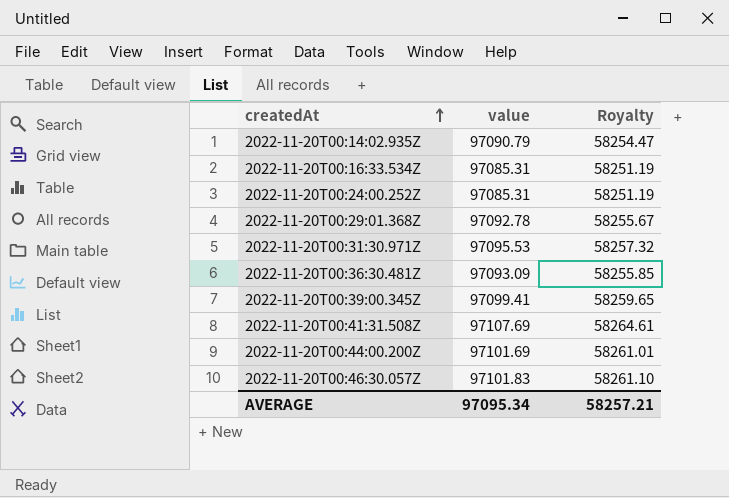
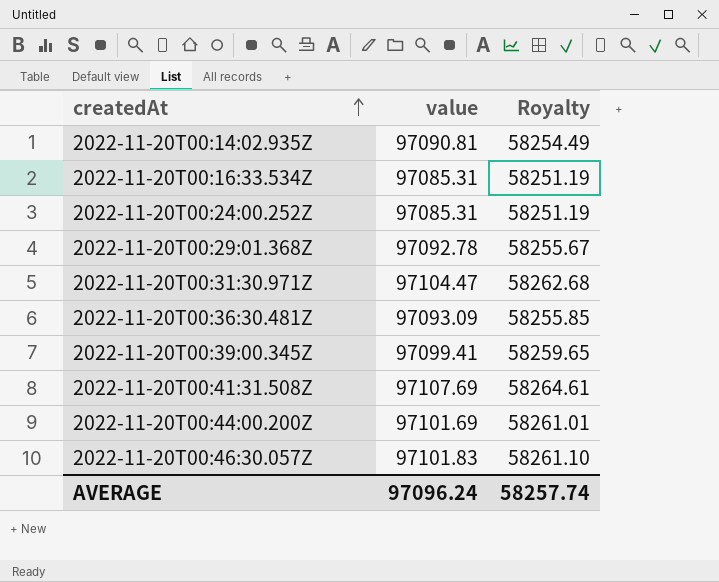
2022-11-20T00:14:02.935Z | value: 97090.79 -> 97090.81
2022-11-20T00:14:02.935Z | Royalty: 58254.47 -> 58254.49
2022-11-20T00:31:30.971Z | value: 97095.53 -> 97104.47
2022-11-20T00:31:30.971Z | Royalty: 58257.32 -> 58262.68
AVERAGE | value: 97095.34 -> 97096.24
AVERAGE | Royalty: 58257.21 -> 58257.74

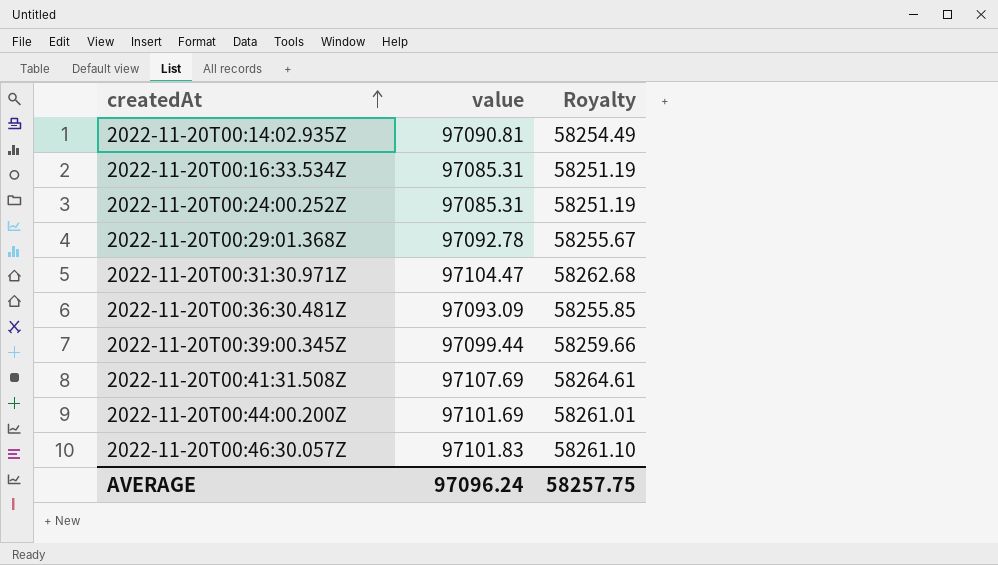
2022-11-20T00:39:00.345Z | value: 97099.41 -> 97099.44
2022-11-20T00:39:00.345Z | Royalty: 58259.65 -> 58259.66
AVERAGE | Royalty: 58257.74 -> 58257.75

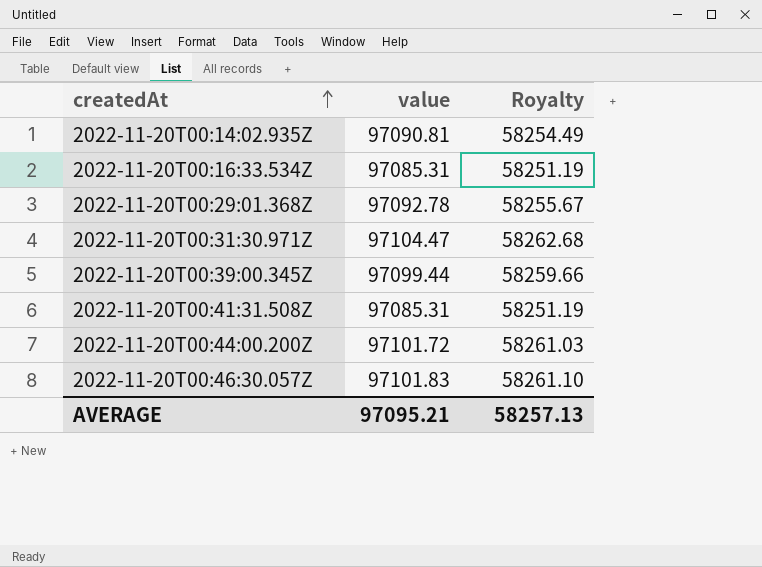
row 2022-11-20T00:24:00.252Z: 97085.31 | 58251.19 -> none
row 2022-11-20T00:36:30.481Z: 97093.09 | 58255.85 -> none
2022-11-20T00:41:31.508Z | value: 97107.69 -> 97085.31
2022-11-20T00:41:31.508Z | Royalty: 58264.61 -> 58251.19
2022-11-20T00:44:00.200Z | value: 97101.69 -> 97101.72
2022-11-20T00:44:00.200Z | Royalty: 58261.01 -> 58261.03
AVERAGE | value: 97096.24 -> 97095.21
AVERAGE | Royalty: 58257.75 -> 58257.13

